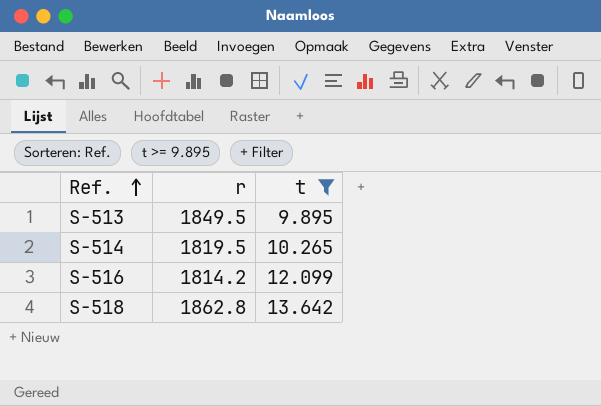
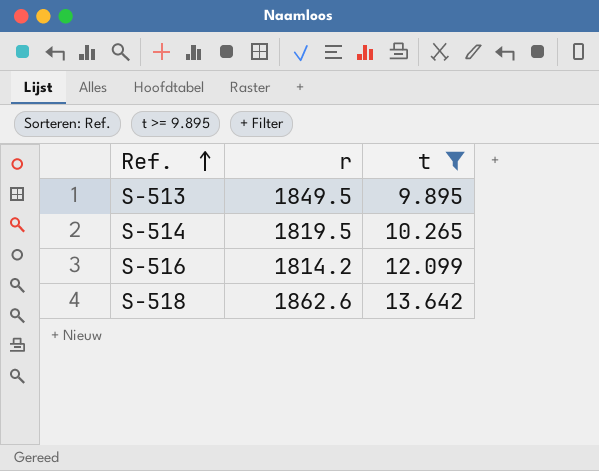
S-518 | r: 1862.8 -> 1862.6

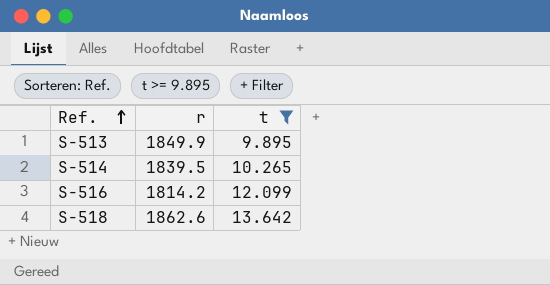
S-513 | r: 1849.5 -> 1849.9
S-514 | r: 1819.5 -> 1839.5

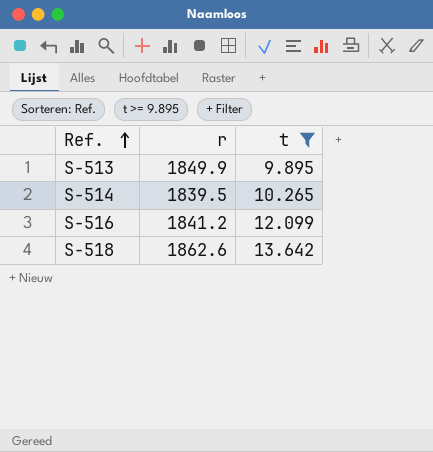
S-516 | r: 1814.2 -> 1841.2

